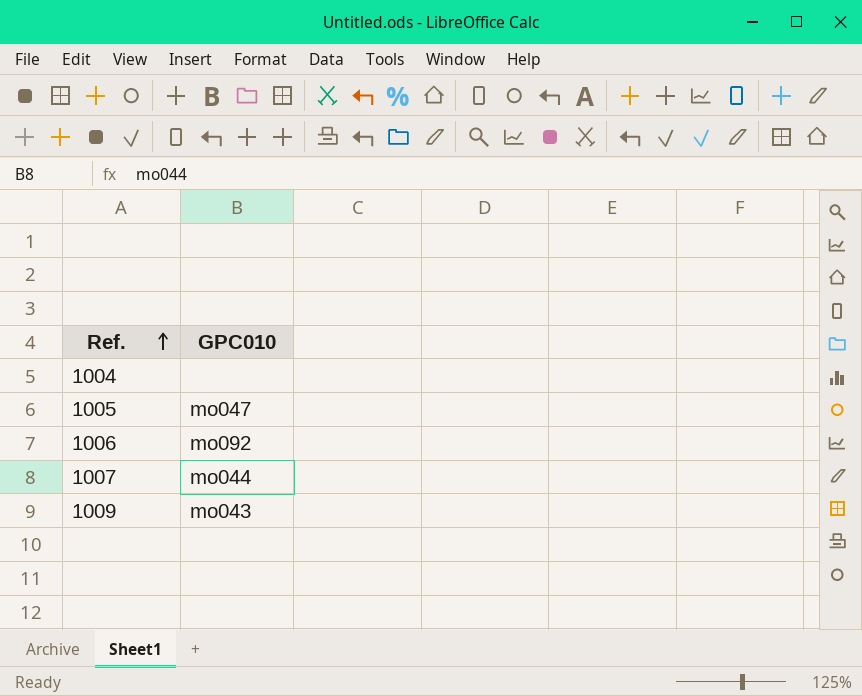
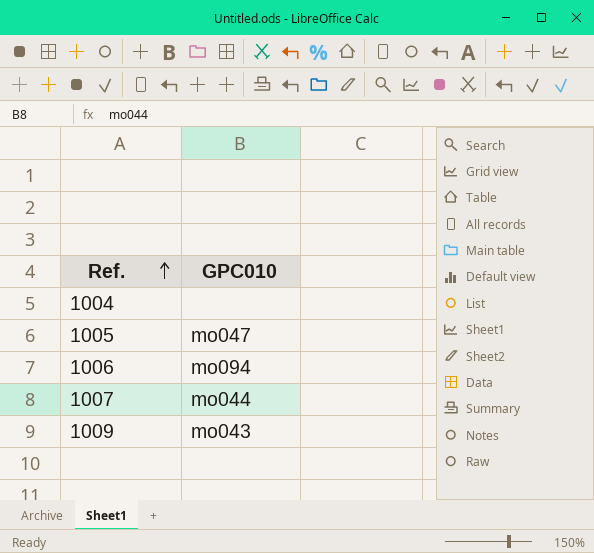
1006 | GPC010: mo092 -> mo094

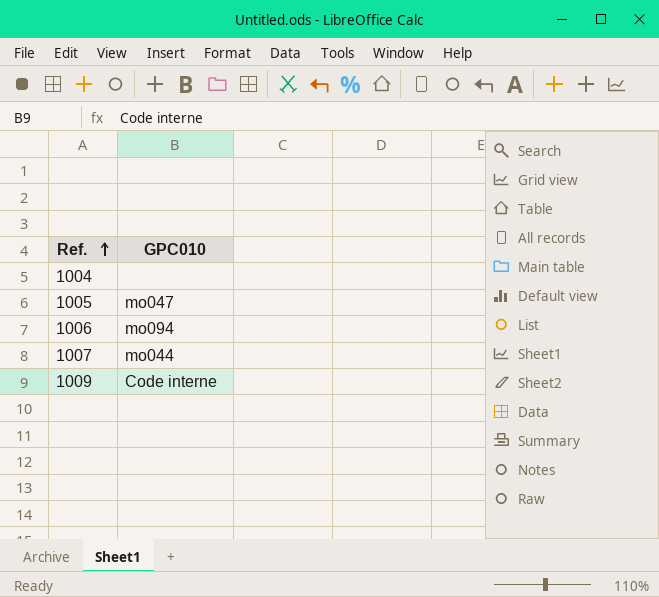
1009 | GPC010: mo043 -> Code interne

